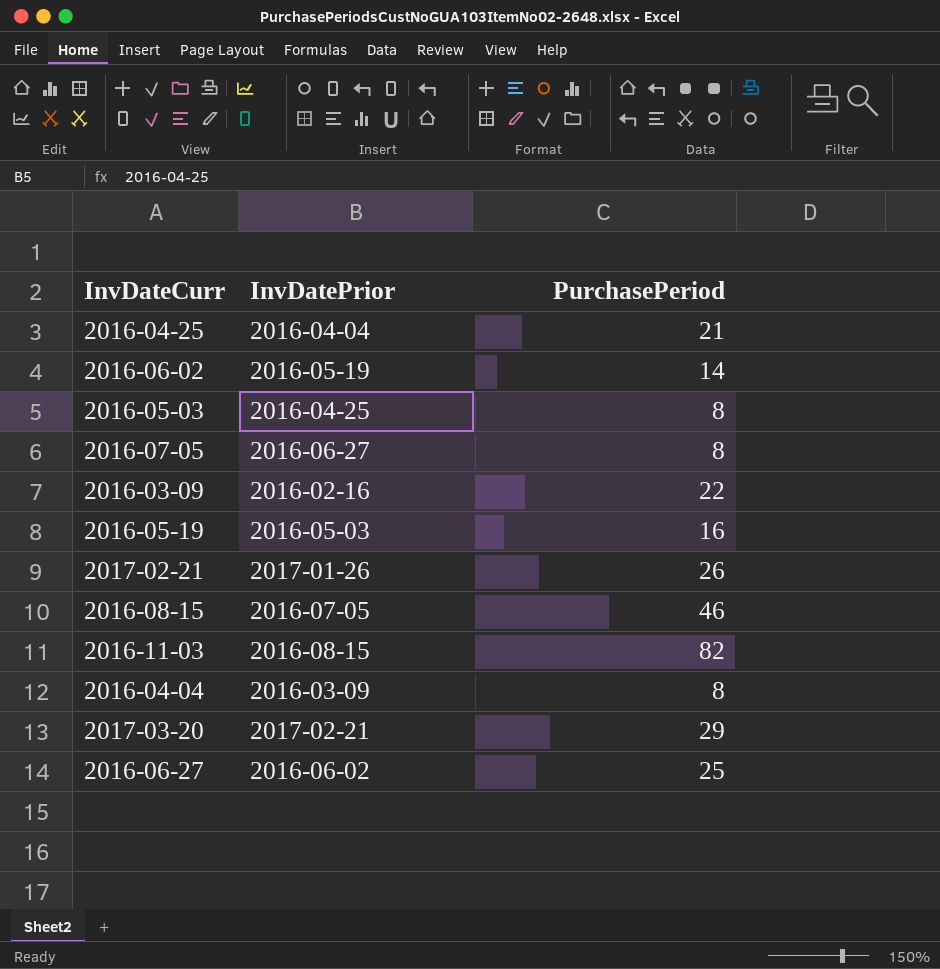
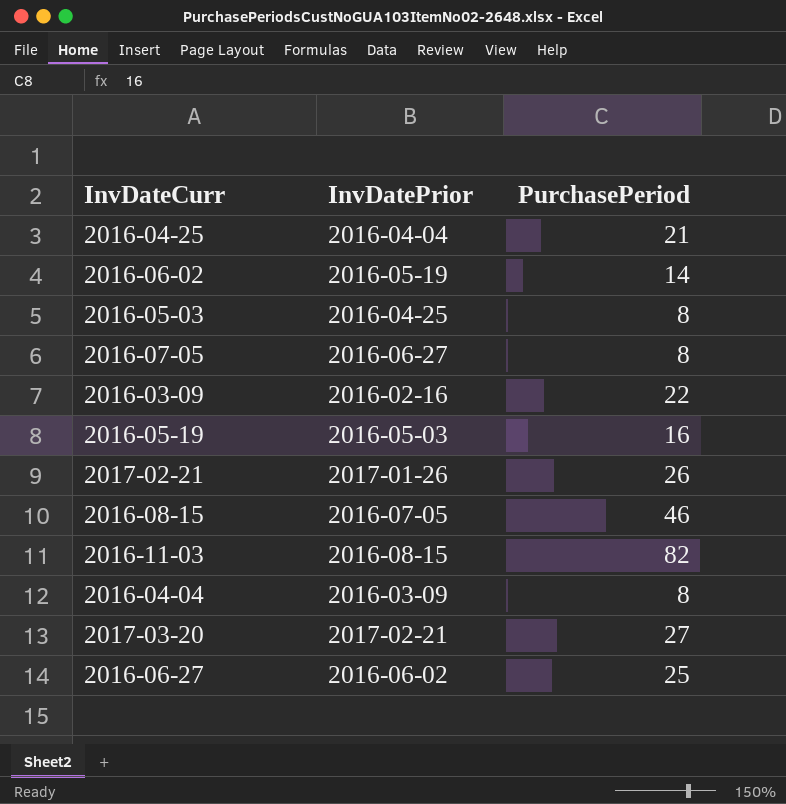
2017-03-20 | PurchasePeriod: 29 -> 27

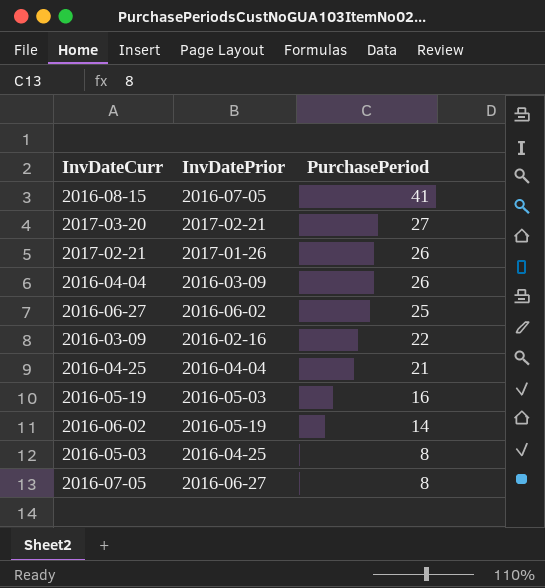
row order: none -> PurchasePeriod descending
row 2016-11-03: 2016-08-15 | 82 -> none
2016-08-15 | PurchasePeriod: 46 -> 41
2016-04-04 | PurchasePeriod: 8 -> 26

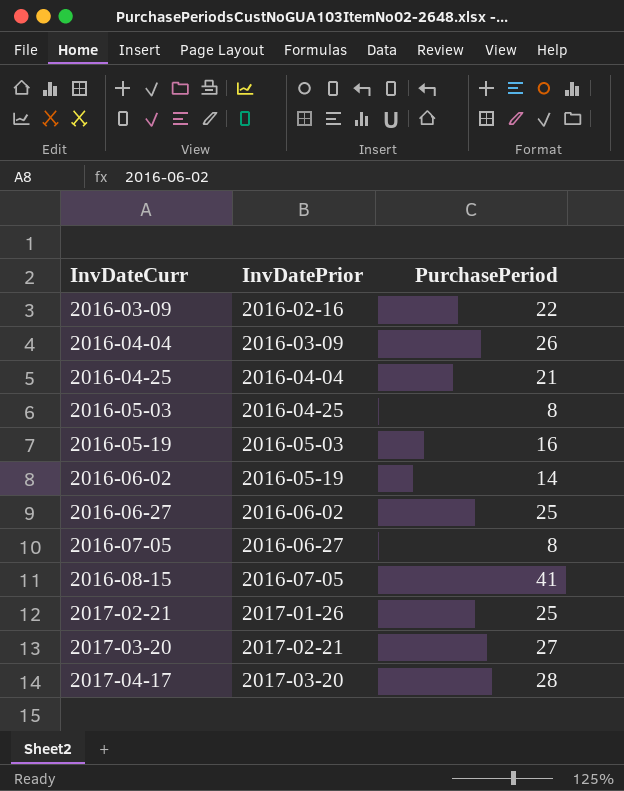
row order: PurchasePeriod descending -> InvDateCurr ascending
2017-02-21 | PurchasePeriod: 26 -> 25
row 2017-04-17: none -> 2017-03-20 | 28

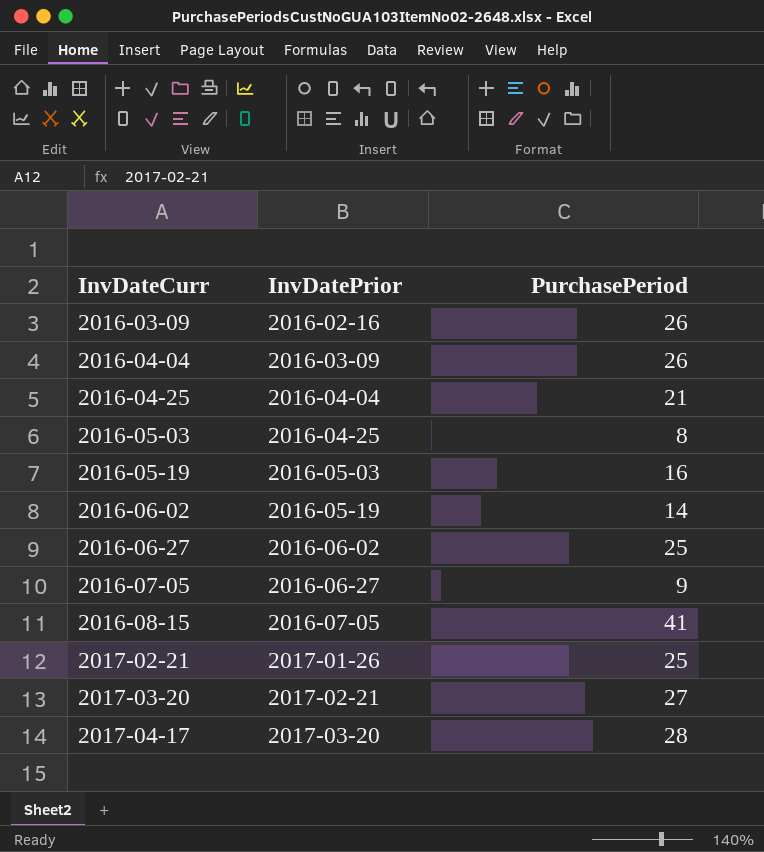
2016-03-09 | PurchasePeriod: 22 -> 26
2016-07-05 | PurchasePeriod: 8 -> 9

